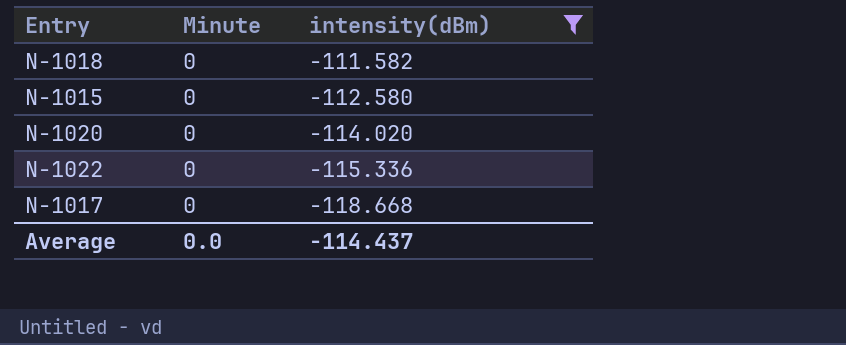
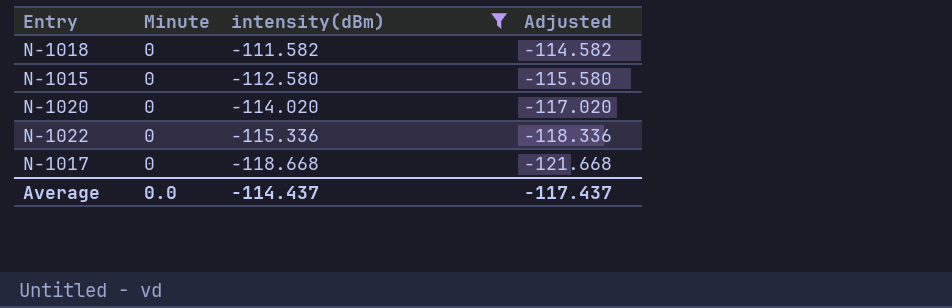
column Adjusted | formula: none -> [intensity(dBm)] - 3

